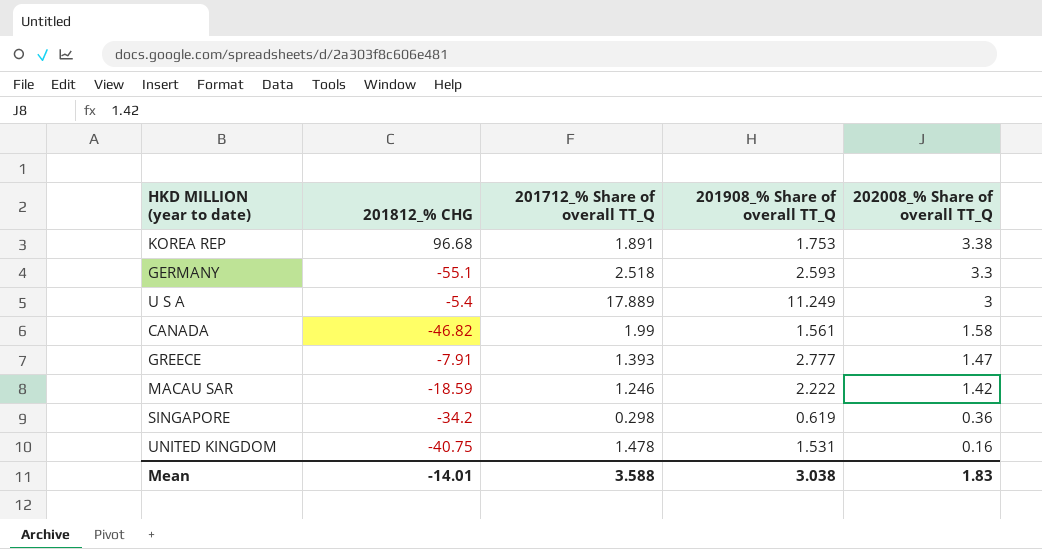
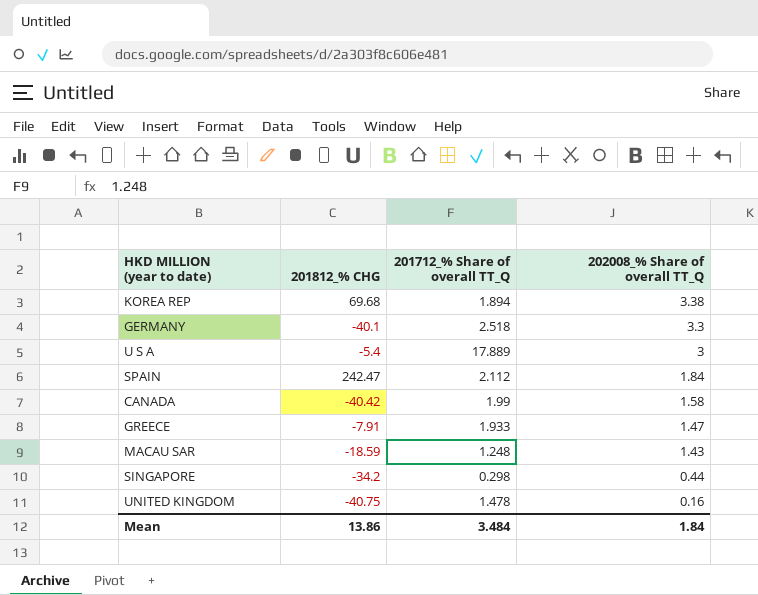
column 201908_% Share of overall TT_Q | position: 4 -> none
KOREA REP | 201812_% CHG: 96.68 -> 69.68
KOREA REP | 201712_% Share of overall TT_Q: 1.891 -> 1.894
GERMANY | 201812_% CHG: -55.1 -> -40.1
row SPAIN: none -> 242.47 | 2.112 | 1.84
CANADA | 201812_% CHG: -46.82 -> -40.42
GREECE | 201712_% Share of overall TT_Q: 1.393 -> 1.933
MACAU SAR | 201712_% Share of overall TT_Q: 1.246 -> 1.248
MACAU SAR | 202008_% Share of overall TT_Q: 1.42 -> 1.43
SINGAPORE | 202008_% Share of overall TT_Q: 0.36 -> 0.44
Mean | 201812_% CHG: -14.01 -> 13.86
Mean | 201712_% Share of overall TT_Q: 3.588 -> 3.484
Mean | 202008_% Share of overall TT_Q: 1.83 -> 1.84

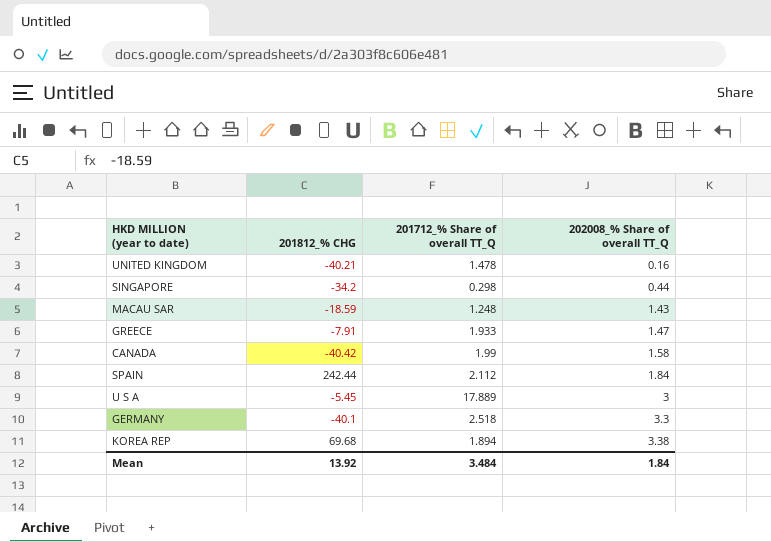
row order: 202008_% Share of overall TT_Q descending -> 202008_% Share of overall TT_Q ascending
UNITED KINGDOM | 201812_% CHG: -40.75 -> -40.21
SPAIN | 201812_% CHG: 242.47 -> 242.44
U S A | 201812_% CHG: -5.4 -> -5.45
Mean | 201812_% CHG: 13.86 -> 13.92

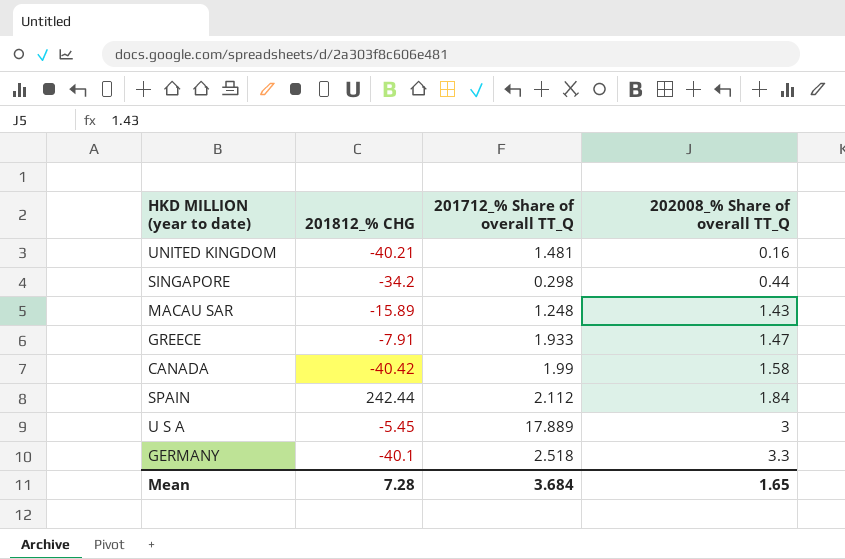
row KOREA REP: 69.68 | 1.894 | 3.38 -> none
UNITED KINGDOM | 201712_% Share of overall TT_Q: 1.478 -> 1.481
MACAU SAR | 201812_% CHG: -18.59 -> -15.89
Mean | 201812_% CHG: 13.92 -> 7.28
Mean | 201712_% Share of overall TT_Q: 3.484 -> 3.684
Mean | 202008_% Share of overall TT_Q: 1.84 -> 1.65

